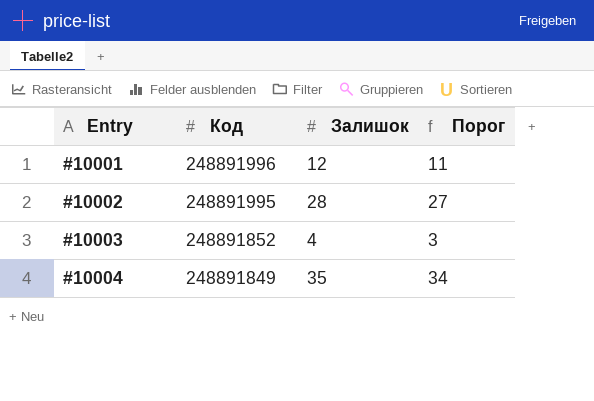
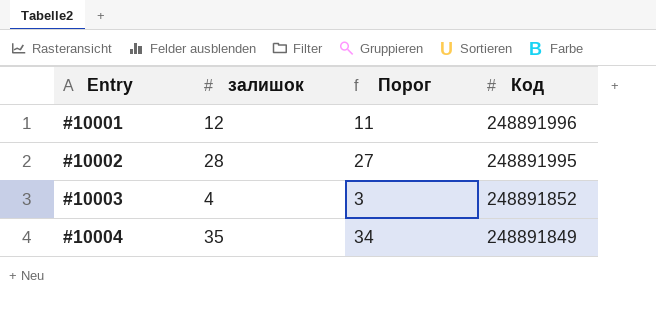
column name: Залишок -> залишок
column Код | position: 2 -> 4

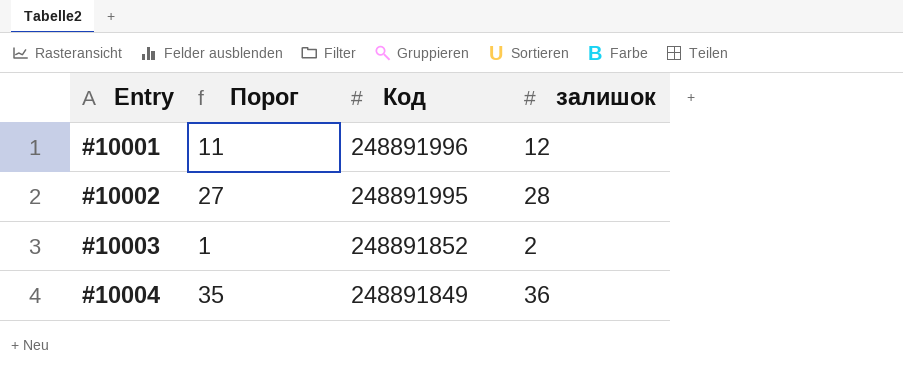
column залишок | position: 2 -> 4
#10003 | Порог: 3 -> 1
#10003 | залишок: 4 -> 2
#10004 | Порог: 34 -> 35
#10004 | залишок: 35 -> 36

